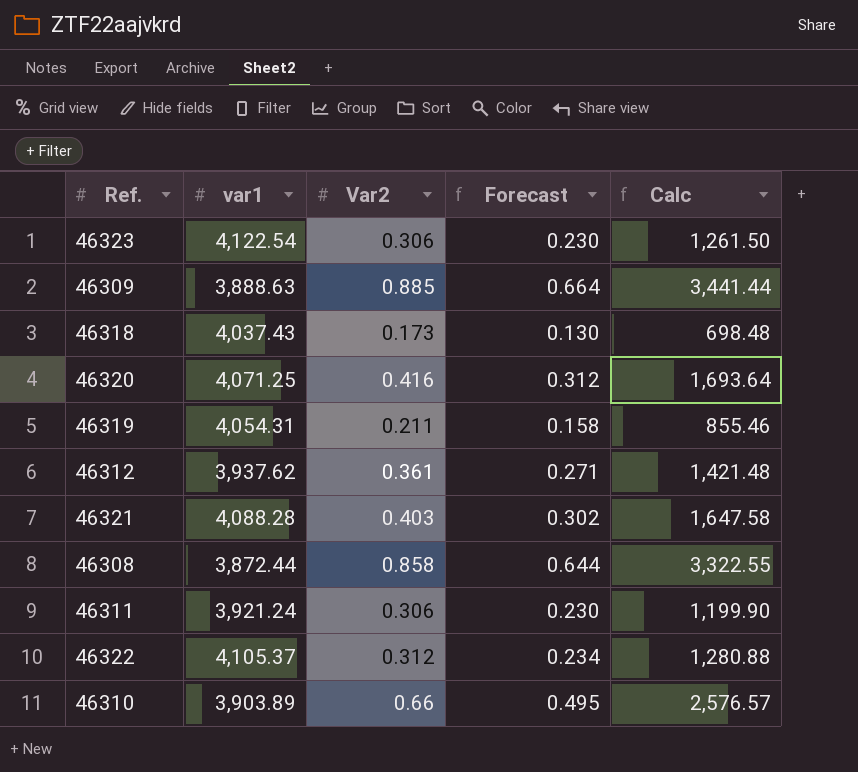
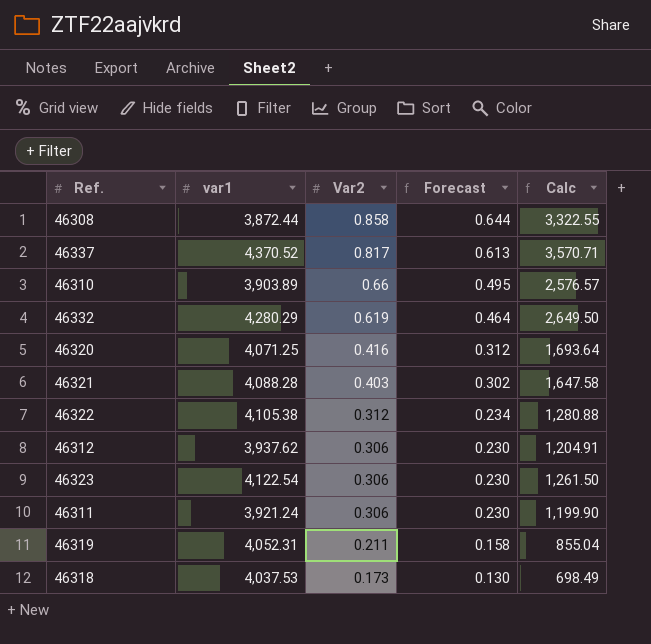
row order: none -> Var2 descending
row 46309: 3,888.63 | 0.885 | 0.664 | 3,441.44 -> none
row 46337: none -> 4,370.52 | 0.817 | 0.613 | 3,570.71
row 46332: none -> 4,280.29 | 0.619 | 0.464 | 2,649.50
46322 | var1: 4,105.37 -> 4,105.38
46312 | Var2: 0.361 -> 0.306
46312 | Forecast: 0.271 -> 0.230
46312 | Calc: 1,421.48 -> 1,204.91
46319 | var1: 4,054.31 -> 4,052.31
46319 | Calc: 855.46 -> 855.04
46318 | var1: 4,037.43 -> 4,037.53
46318 | Calc: 698.48 -> 698.49

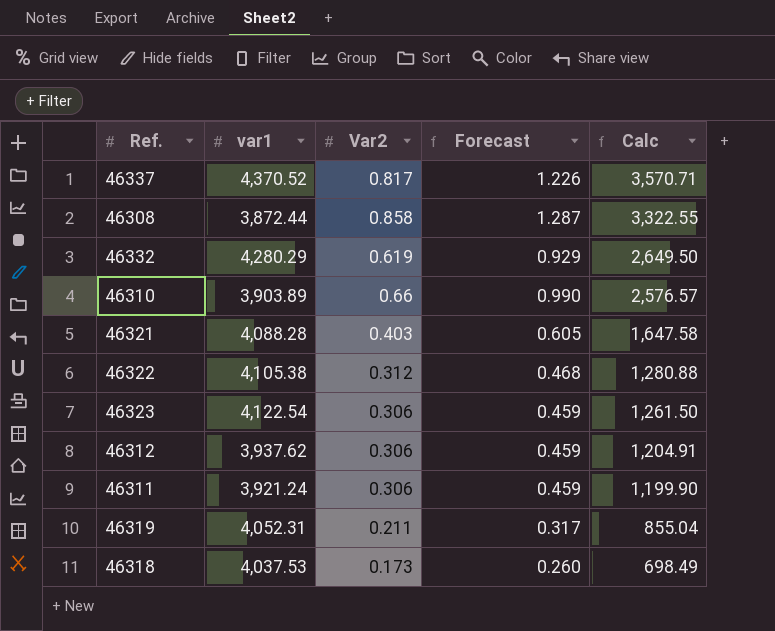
row order: Var2 descending -> Calc descending
column Forecast | formula: [Var2] * 0.75 -> [Var2] * 1.5
row 46320: 4,071.25 | 0.416 | 0.312 | 1,693.64 -> none

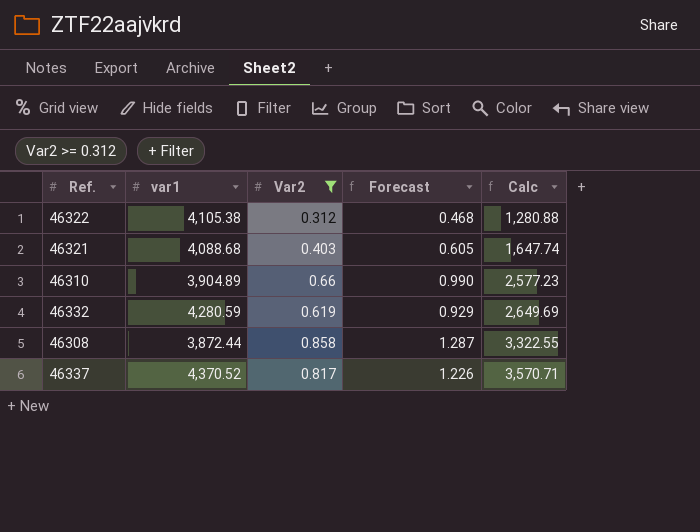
filter: none -> Var2 >= 0.312
row order: Calc descending -> Calc ascending
46321 | var1: 4,088.28 -> 4,088.68
46321 | Calc: 1,647.58 -> 1,647.74
46310 | var1: 3,903.89 -> 3,904.89
46310 | Calc: 2,576.57 -> 2,577.23
46332 | var1: 4,280.29 -> 4,280.59
46332 | Calc: 2,649.50 -> 2,649.69

